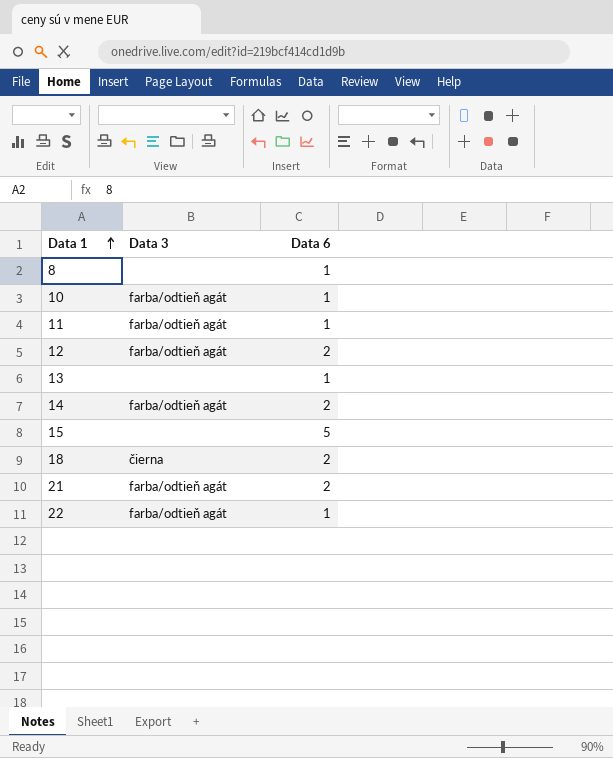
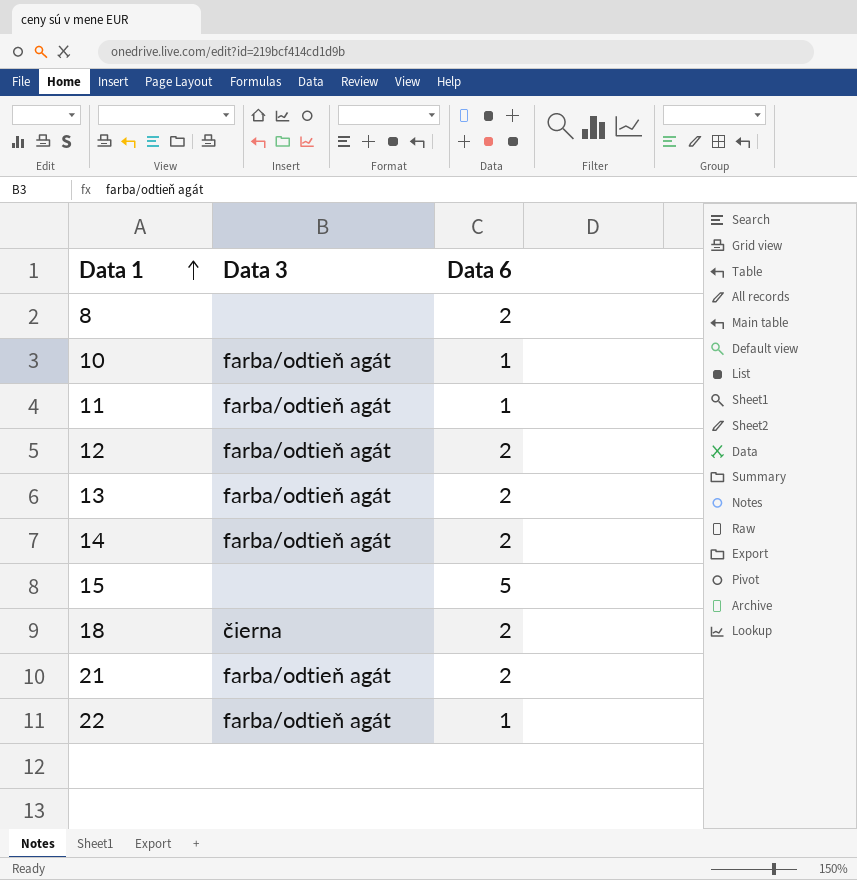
8 | Data 6: 1 -> 2
13 | Data 3: none -> farba/odtieň agát
13 | Data 6: 1 -> 2

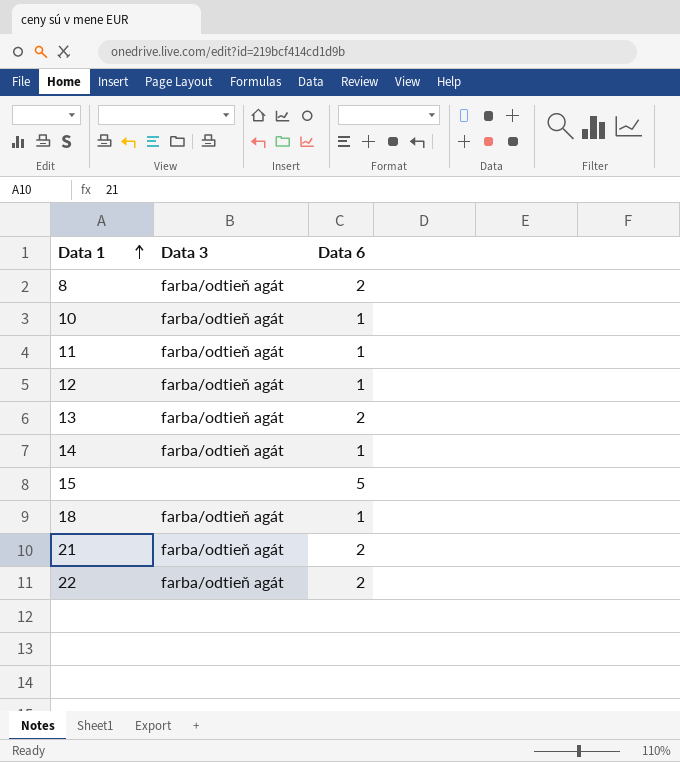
8 | Data 3: none -> farba/odtieň agát
12 | Data 6: 2 -> 1
14 | Data 6: 2 -> 1
18 | Data 3: čierna -> farba/odtieň agát
18 | Data 6: 2 -> 1
22 | Data 6: 1 -> 2

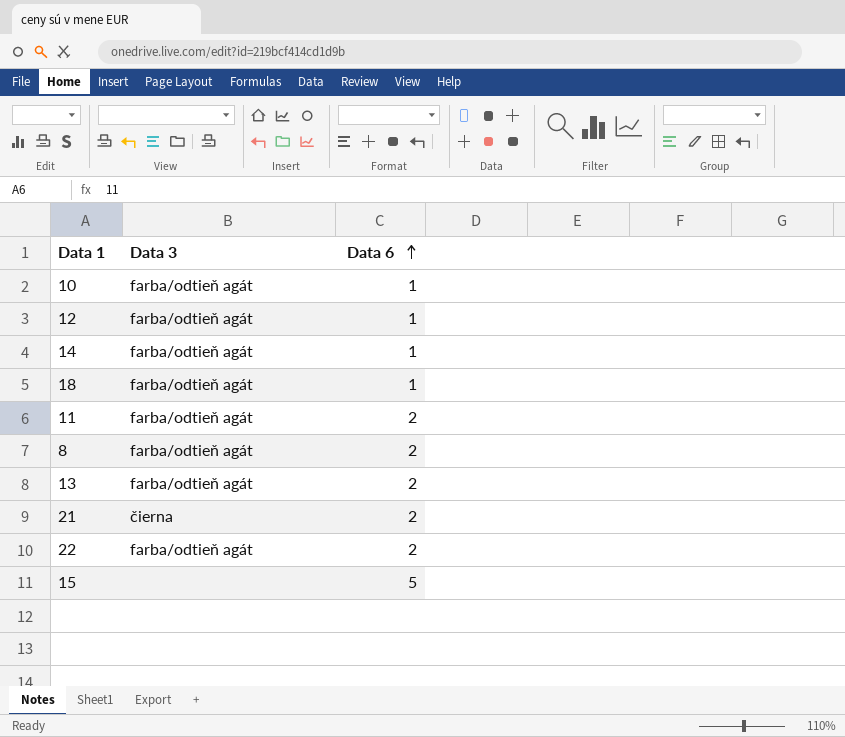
row order: Data 1 ascending -> Data 6 ascending
11 | Data 6: 1 -> 2
21 | Data 3: farba/odtieň agát -> čierna

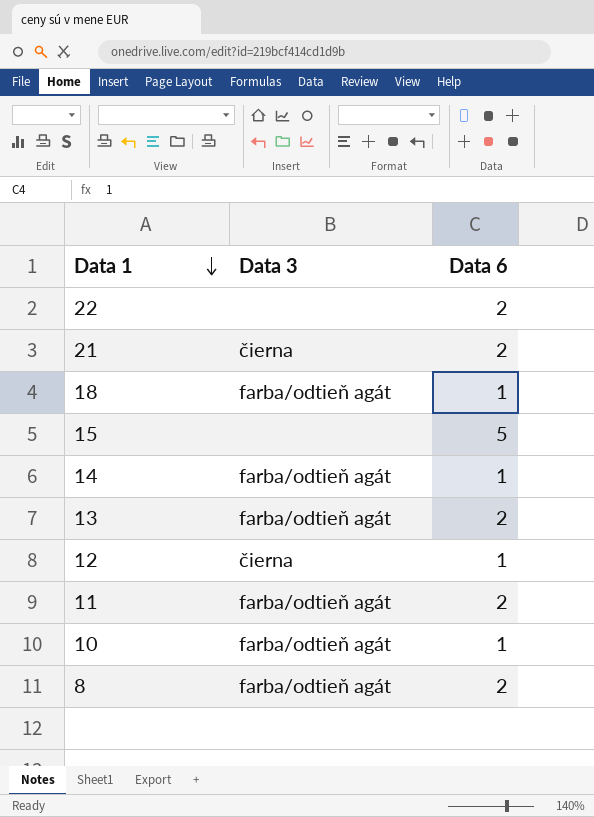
row order: Data 6 ascending -> Data 1 descending
22 | Data 3: farba/odtieň agát -> none
12 | Data 3: farba/odtieň agát -> čierna

